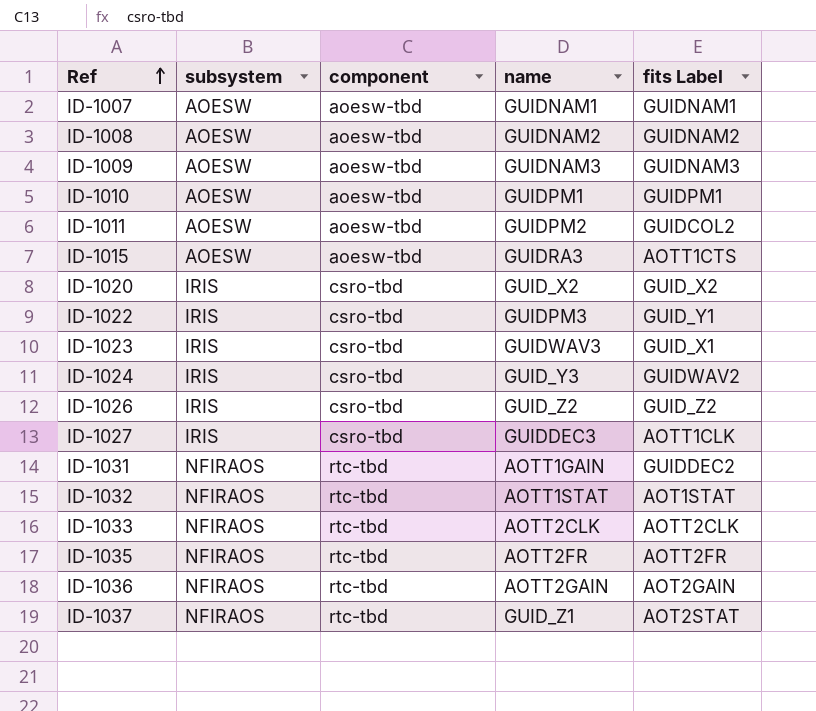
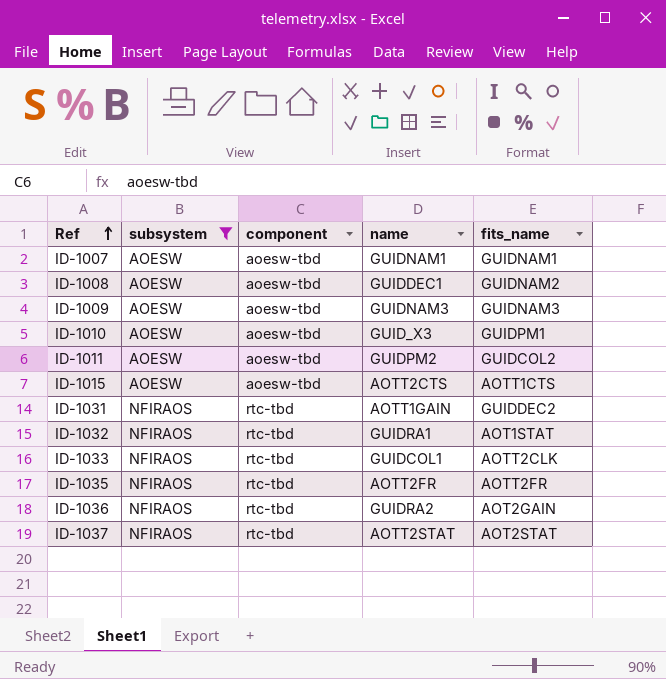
filter: none -> subsystem != IRIS
column name: fits Label -> fits_name
ID-1008 | name: GUIDNAM2 -> GUIDDEC1
ID-1010 | name: GUIDPM1 -> GUID_X3
ID-1015 | name: GUIDRA3 -> AOTT2CTS
ID-1032 | name: AOTT1STAT -> GUIDRA1
ID-1033 | name: AOTT2CLK -> GUIDCOL1
ID-1036 | name: AOTT2GAIN -> GUIDRA2
ID-1037 | name: GUID_Z1 -> AOTT2STAT

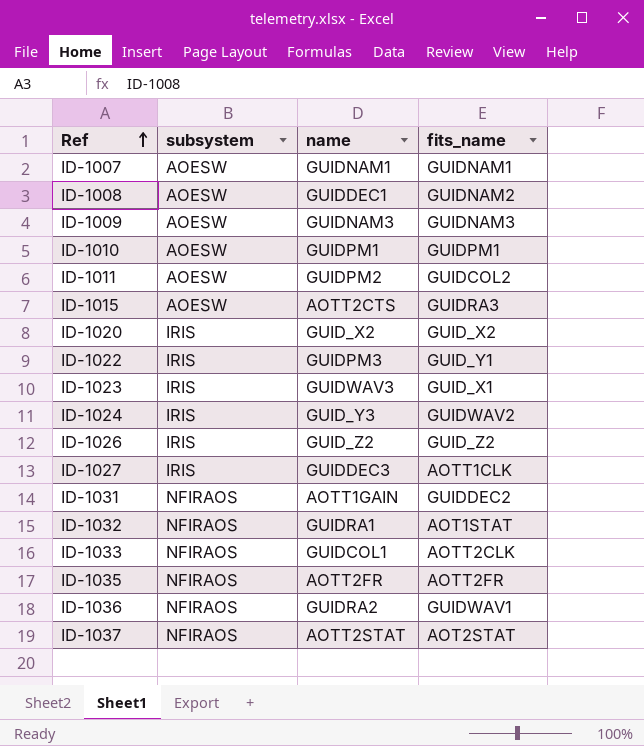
filter: subsystem != IRIS -> none
column component | position: 3 -> none
ID-1010 | name: GUID_X3 -> GUIDPM1
ID-1015 | fits_name: AOTT1CTS -> GUIDRA3
ID-1036 | fits_name: AOT2GAIN -> GUIDWAV1

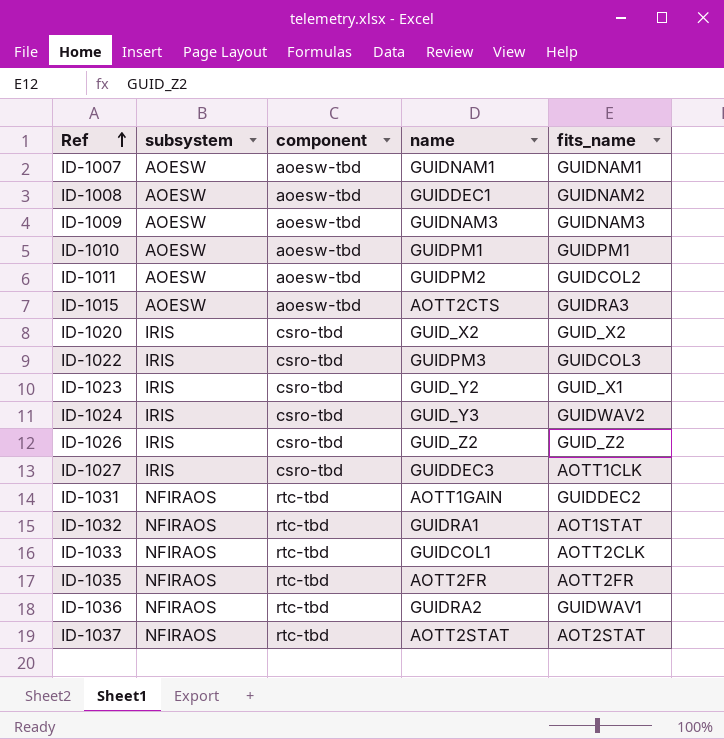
column component | position: none -> 3
ID-1022 | fits_name: GUID_Y1 -> GUIDCOL3
ID-1023 | name: GUIDWAV3 -> GUID_Y2

